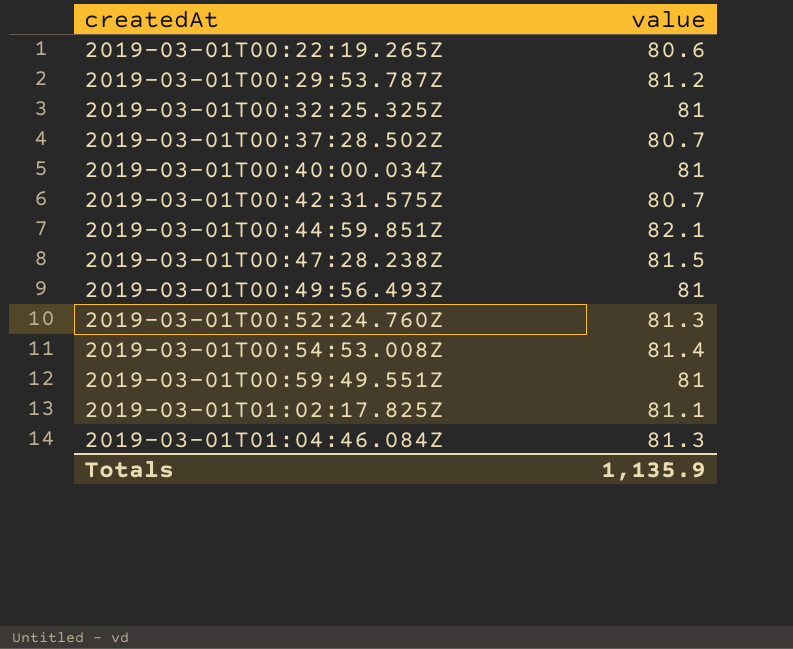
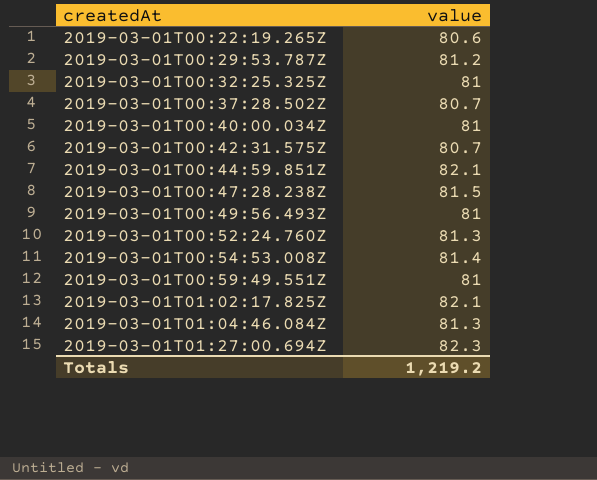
2019-03-01T01:02:17.825Z | value: 81.1 -> 82.1
row 2019-03-01T01:27:00.694Z: none -> 82.3
Totals | value: 1,135.9 -> 1,219.2

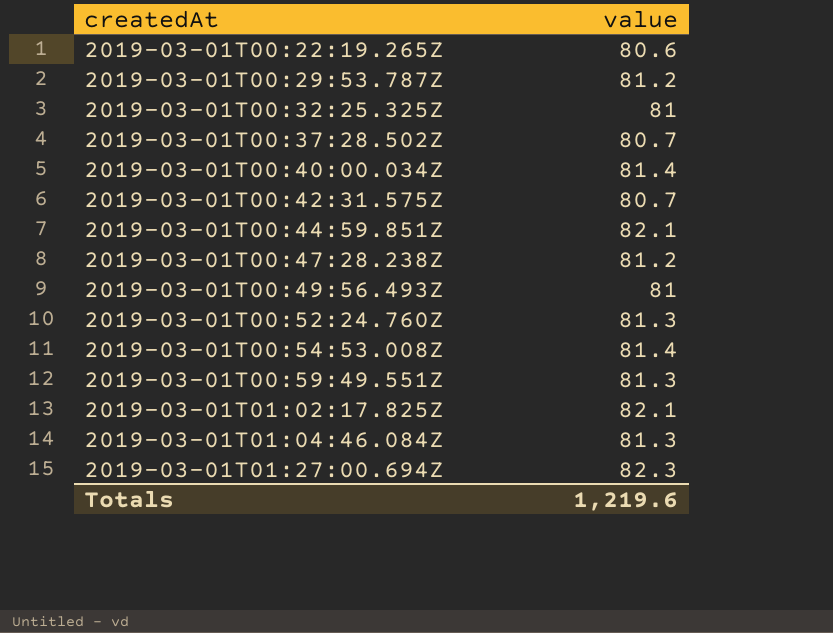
2019-03-01T00:40:00.034Z | value: 81 -> 81.4
2019-03-01T00:47:28.238Z | value: 81.5 -> 81.2
2019-03-01T00:59:49.551Z | value: 81 -> 81.3
Totals | value: 1,219.2 -> 1,219.6

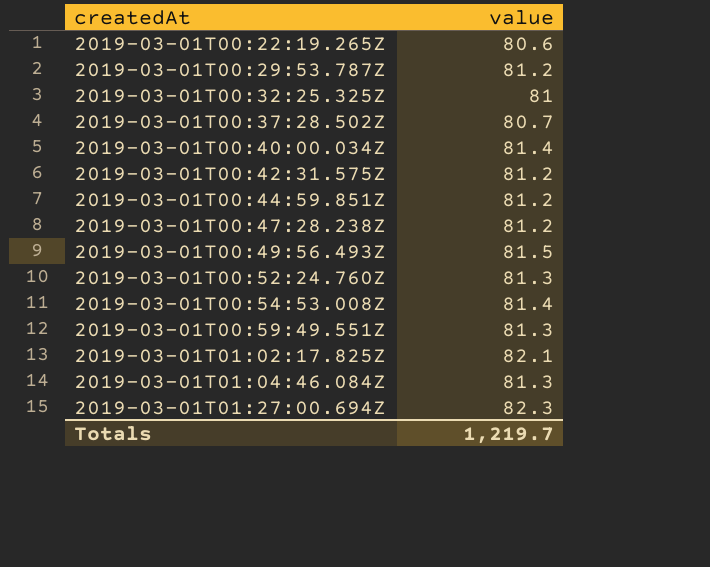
2019-03-01T00:42:31.575Z | value: 80.7 -> 81.2
2019-03-01T00:44:59.851Z | value: 82.1 -> 81.2
2019-03-01T00:49:56.493Z | value: 81 -> 81.5
Totals | value: 1,219.6 -> 1,219.7

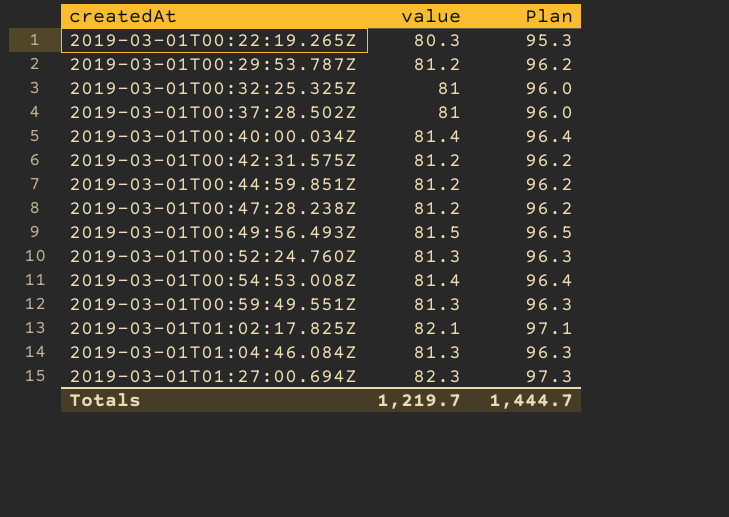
column Plan | formula: none -> [value] + 15
2019-03-01T00:22:19.265Z | value: 80.6 -> 80.3
2019-03-01T00:37:28.502Z | value: 80.7 -> 81

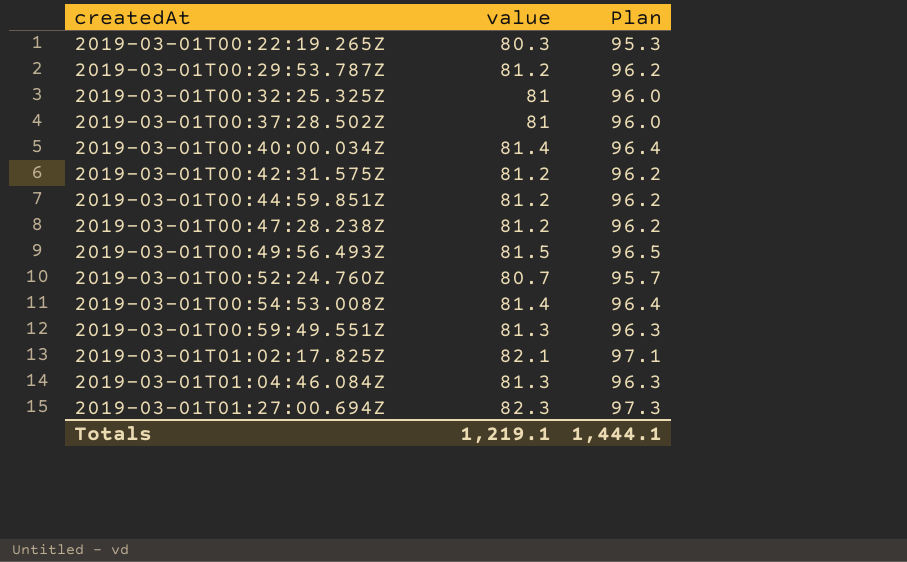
2019-03-01T00:52:24.760Z | value: 81.3 -> 80.7
2019-03-01T00:52:24.760Z | Plan: 96.3 -> 95.7
Totals | value: 1,219.7 -> 1,219.1
Totals | Plan: 1,444.7 -> 1,444.1

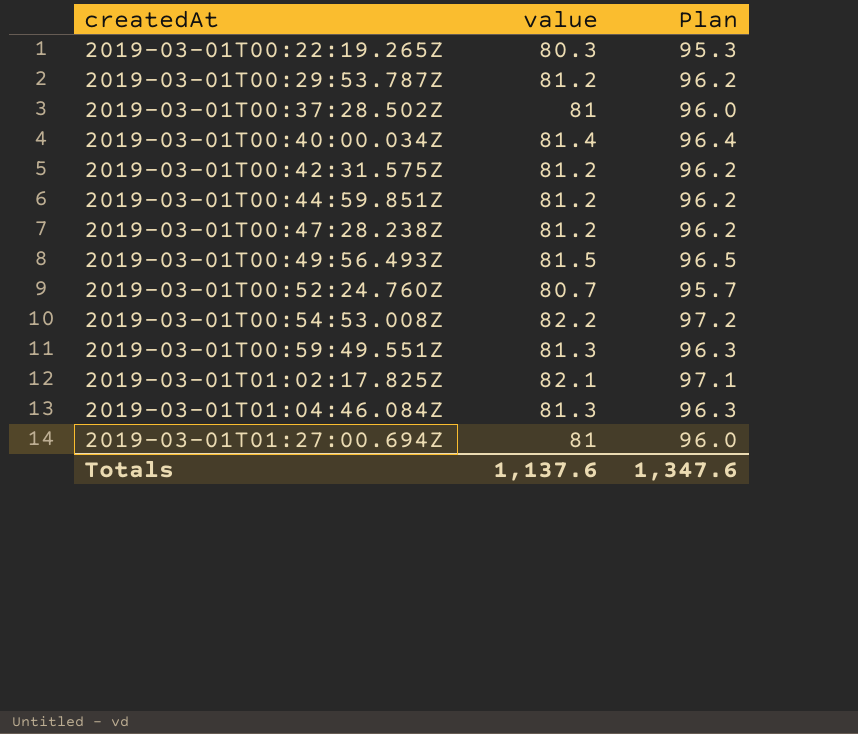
row 2019-03-01T00:32:25.325Z: 81 | 96.0 -> none
2019-03-01T00:54:53.008Z | value: 81.4 -> 82.2
2019-03-01T00:54:53.008Z | Plan: 96.4 -> 97.2
2019-03-01T01:27:00.694Z | value: 82.3 -> 81
2019-03-01T01:27:00.694Z | Plan: 97.3 -> 96.0
Totals | value: 1,219.1 -> 1,137.6
Totals | Plan: 1,444.1 -> 1,347.6

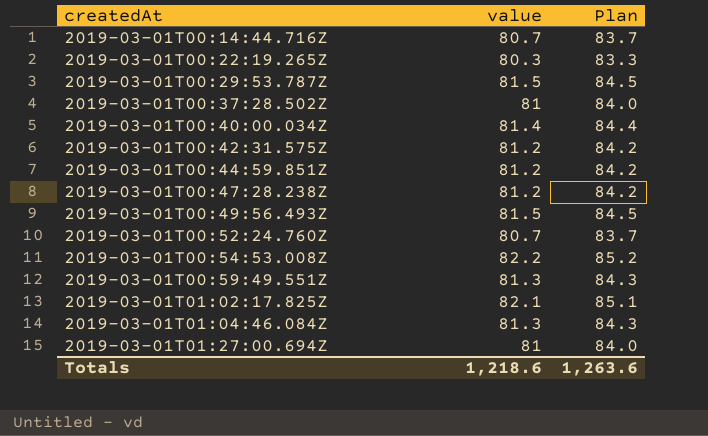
column Plan | formula: [value] + 15 -> [value] + 3
row 2019-03-01T00:14:44.716Z: none -> 80.7 | 83.7
2019-03-01T00:29:53.787Z | value: 81.2 -> 81.5
Totals | value: 1,137.6 -> 1,218.6
Totals | Plan: 1,347.6 -> 1,263.6

